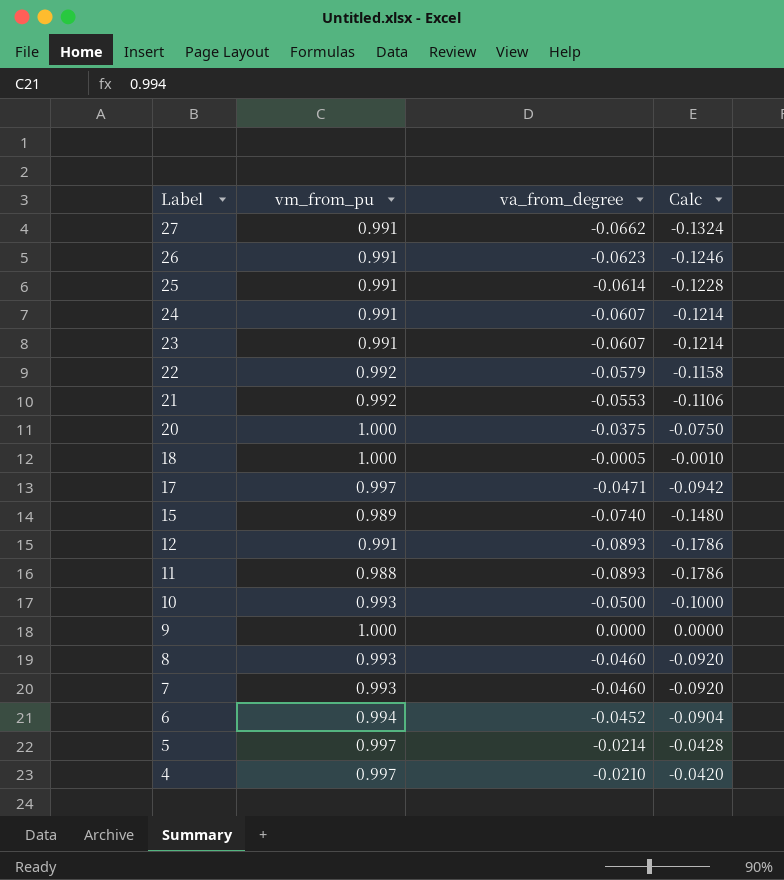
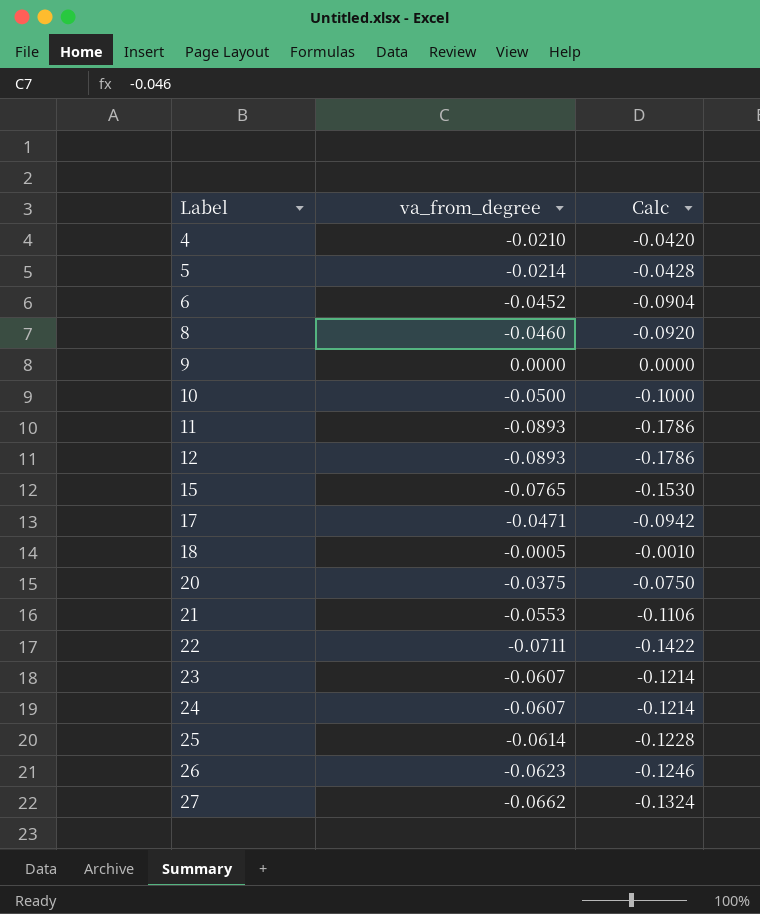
row order: Label descending -> Label ascending
column vm_from_pu | position: 2 -> none
row 7: 0.993 | -0.0460 | -0.0920 -> none
15 | va_from_degree: -0.0740 -> -0.0765
15 | Calc: -0.1480 -> -0.1530
22 | va_from_degree: -0.0579 -> -0.0711
22 | Calc: -0.1158 -> -0.1422

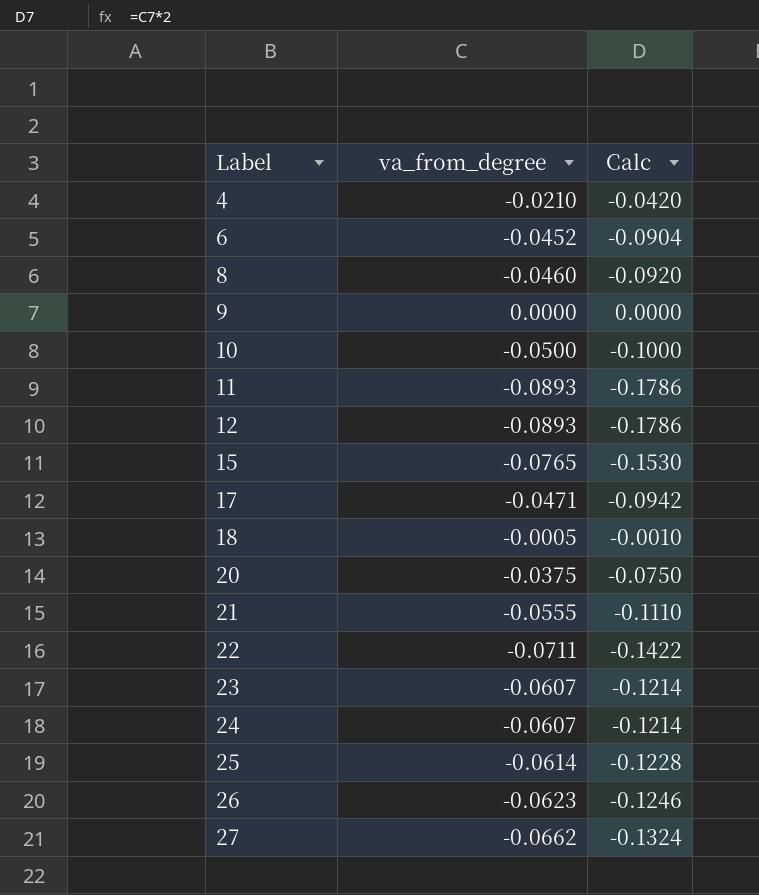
row 5: -0.0214 | -0.0428 -> none
21 | va_from_degree: -0.0553 -> -0.0555
21 | Calc: -0.1106 -> -0.1110

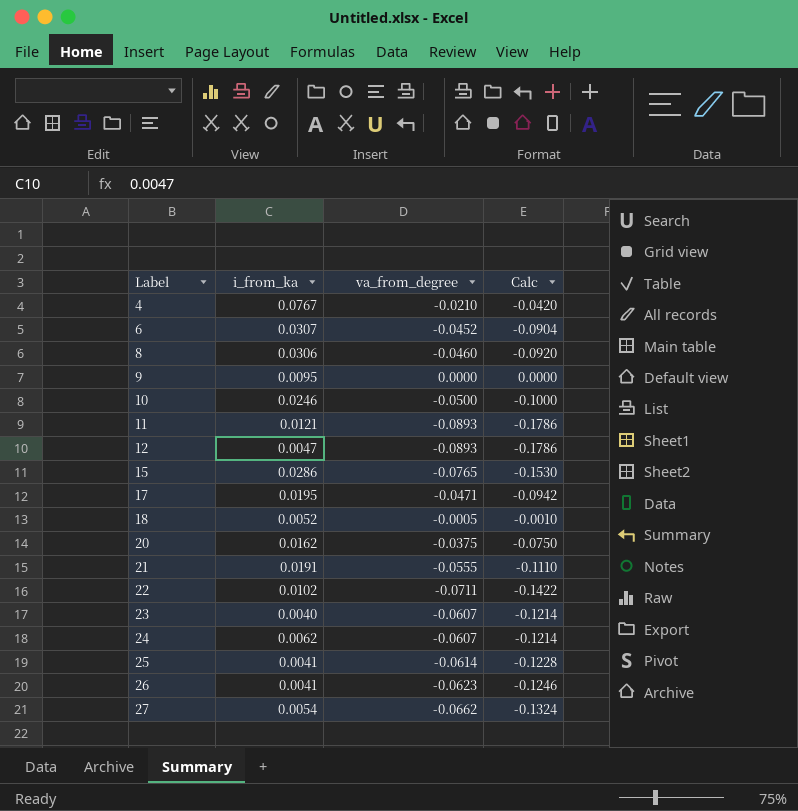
column i_from_ka | position: none -> 2

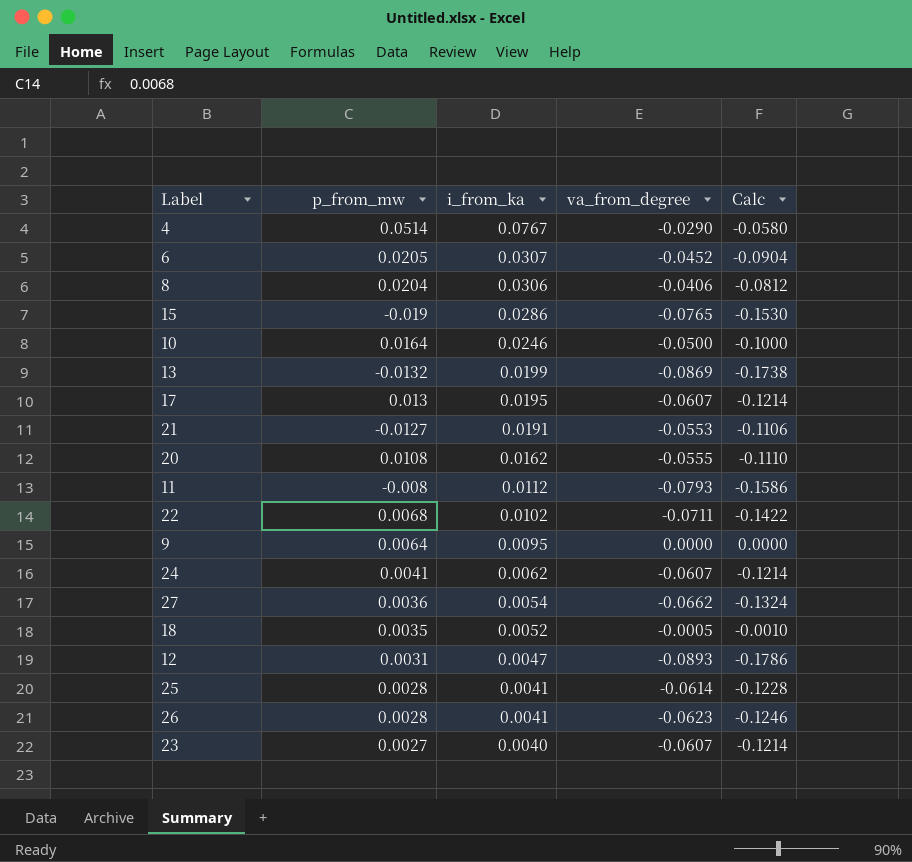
row order: Label ascending -> i_from_ka descending
column p_from_mw | position: none -> 2
4 | va_from_degree: -0.0210 -> -0.0290
4 | Calc: -0.0420 -> -0.0580
8 | va_from_degree: -0.0460 -> -0.0406
8 | Calc: -0.0920 -> -0.0812
row 13: none -> -0.0132 | 0.0199 | -0.0869 | -0.1738
17 | va_from_degree: -0.0471 -> -0.0607
17 | Calc: -0.0942 -> -0.1214
21 | va_from_degree: -0.0555 -> -0.0553
21 | Calc: -0.1110 -> -0.1106
20 | va_from_degree: -0.0375 -> -0.0555
20 | Calc: -0.0750 -> -0.1110
11 | i_from_ka: 0.0121 -> 0.0112
11 | va_from_degree: -0.0893 -> -0.0793
11 | Calc: -0.1786 -> -0.1586

